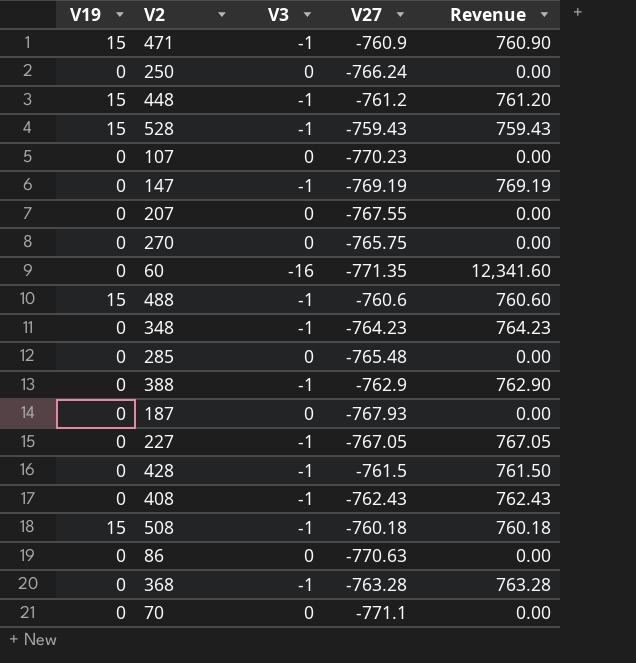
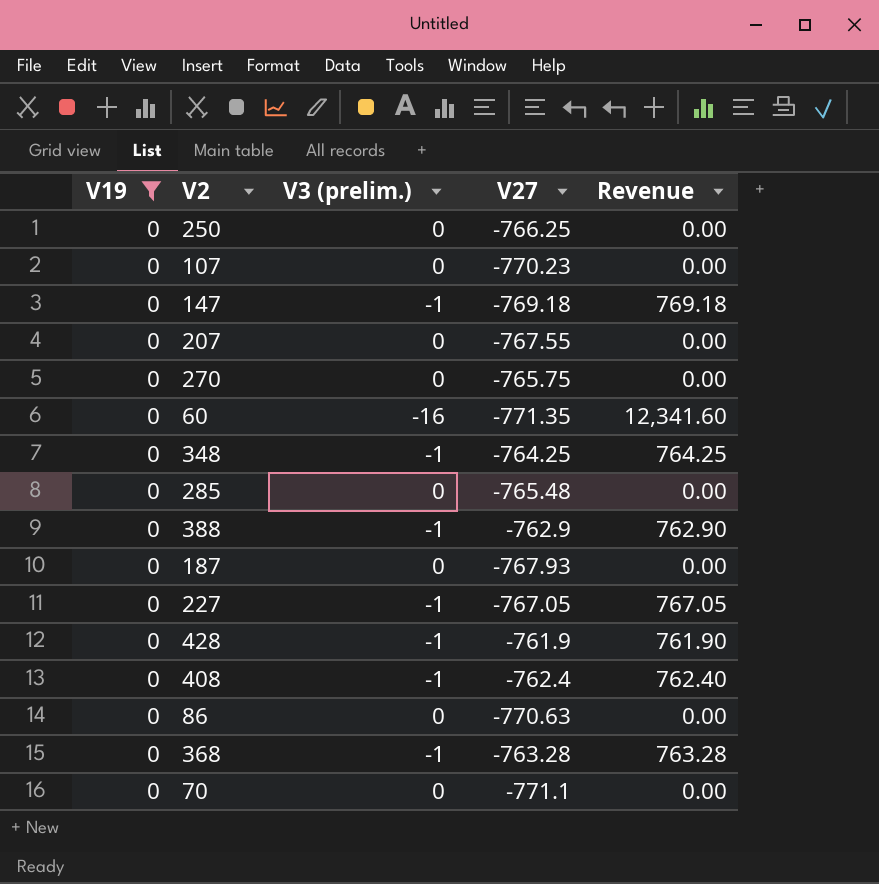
filter: none -> V19 = 0
column name: V3 -> V3 (prelim.)
250 | V27: -766.24 -> -766.25
147 | V27: -769.19 -> -769.18
147 | Revenue: 769.19 -> 769.18
348 | V27: -764.23 -> -764.25
348 | Revenue: 764.23 -> 764.25
428 | V27: -761.5 -> -761.9
428 | Revenue: 761.50 -> 761.90
408 | V27: -762.43 -> -762.4
408 | Revenue: 762.43 -> 762.40

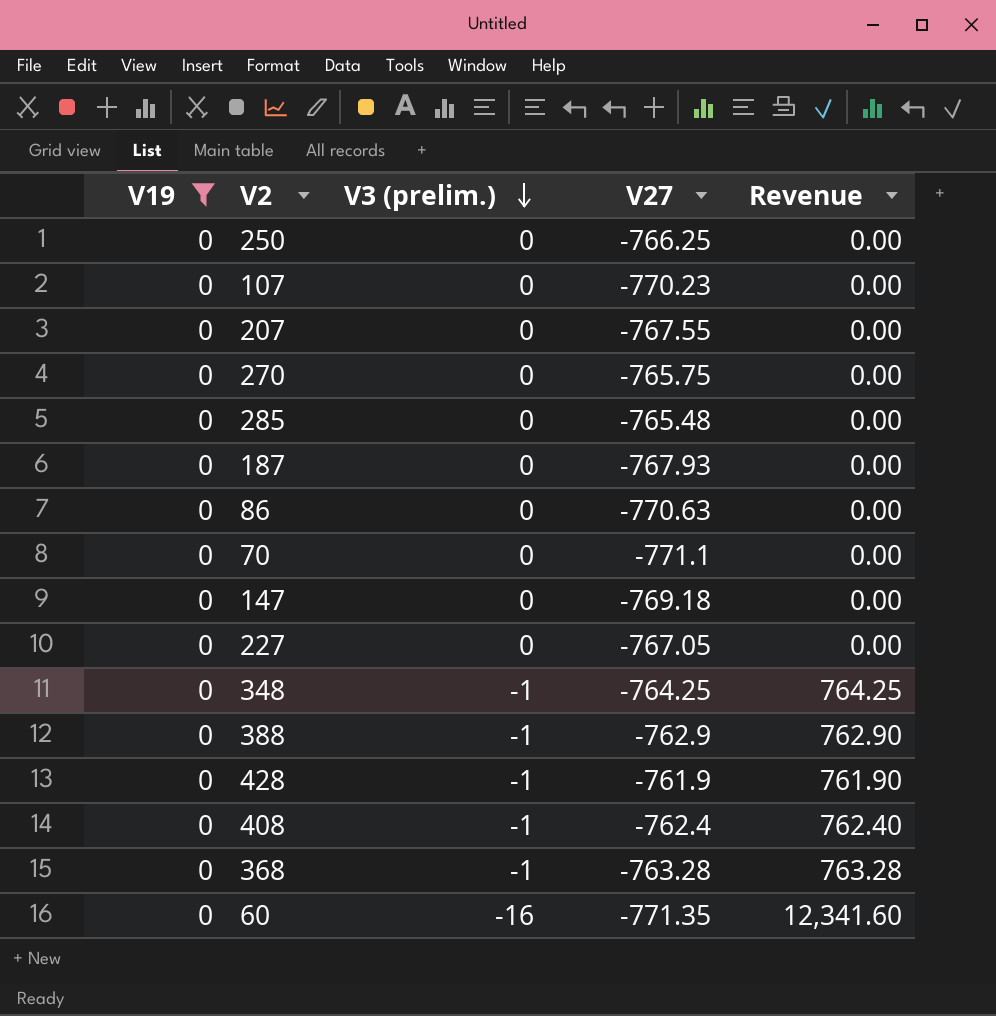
row order: none -> V3 (prelim.) descending
147 | V3 (prelim.): -1 -> 0
147 | Revenue: 769.18 -> 0.00
227 | V3 (prelim.): -1 -> 0
227 | Revenue: 767.05 -> 0.00

